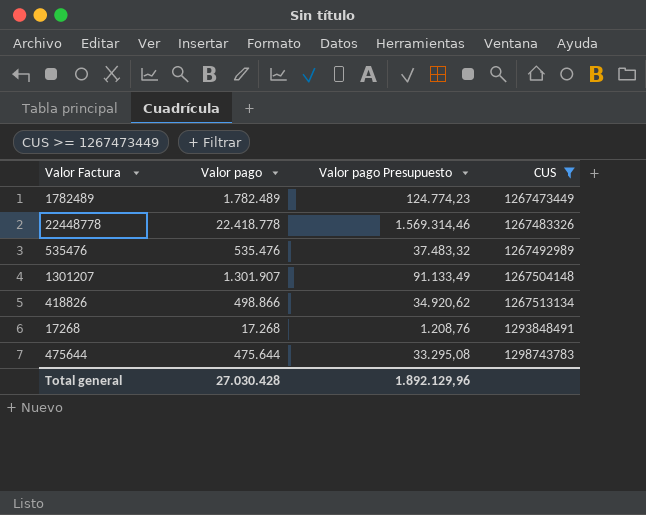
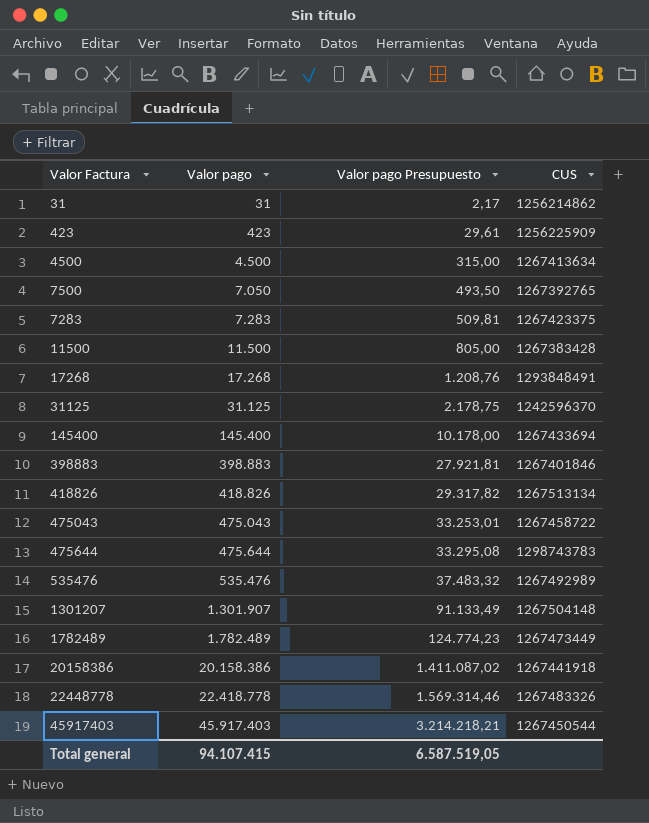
filter: CUS >= 1267473449 -> none
row order: CUS ascending -> Valor pago ascending
418826 | Valor pago: 498.866 -> 418.826
418826 | Valor pago Presupuesto: 34.920,62 -> 29.317,82
Total general | Valor pago: 27.030.428 -> 94.107.415
Total general | Valor pago Presupuesto: 1.892.129,96 -> 6.587.519,05

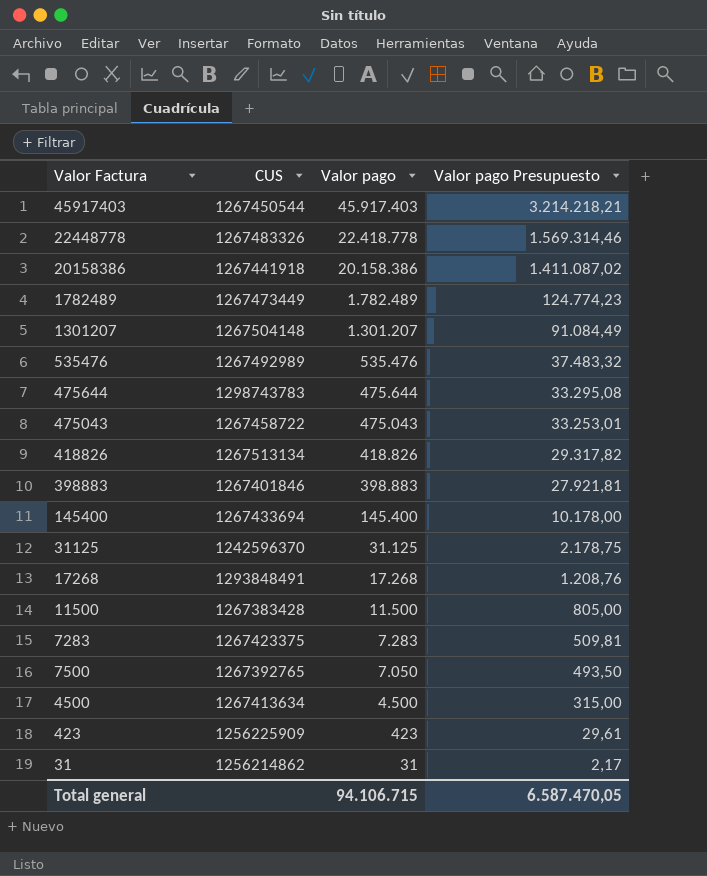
row order: Valor pago ascending -> Valor pago descending
column CUS | position: 4 -> 2
1301207 | Valor pago: 1.301.907 -> 1.301.207
1301207 | Valor pago Presupuesto: 91.133,49 -> 91.084,49
Total general | Valor pago: 94.107.415 -> 94.106.715
Total general | Valor pago Presupuesto: 6.587.519,05 -> 6.587.470,05

